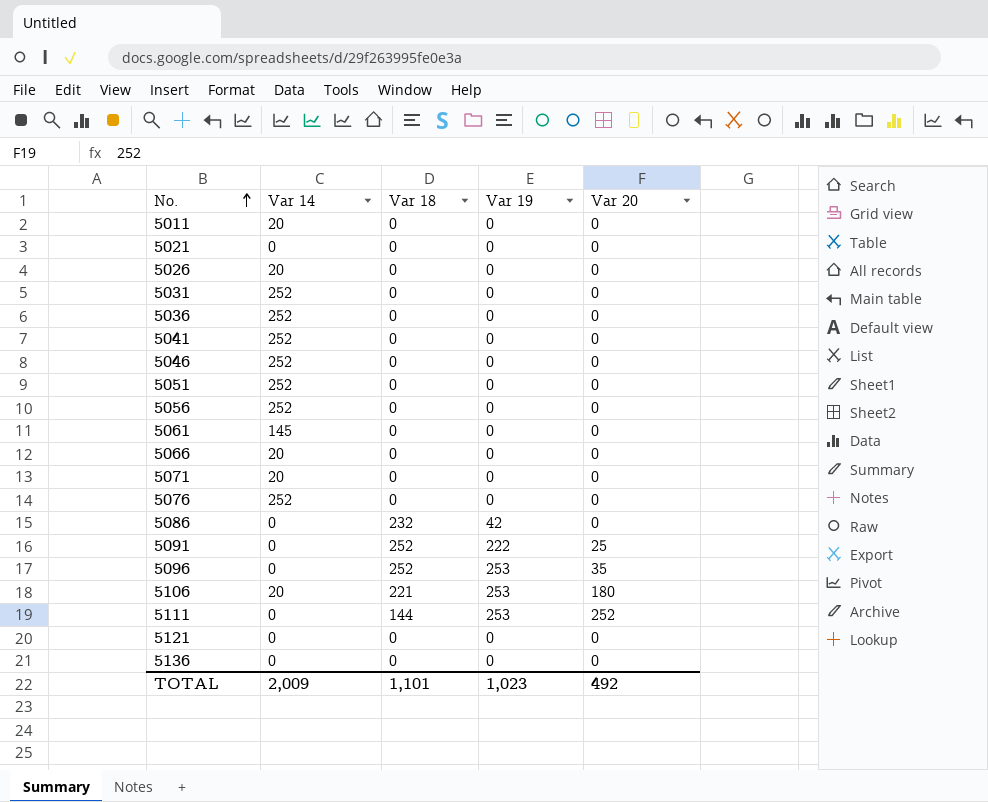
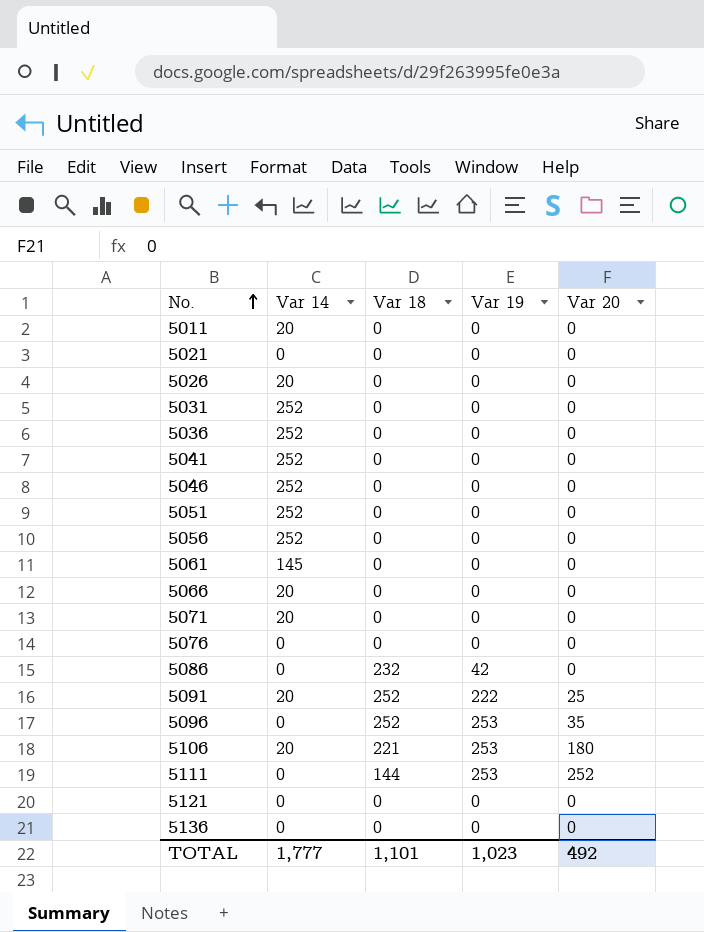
5076 | Var 14: 252 -> 0
5091 | Var 14: 0 -> 20
TOTAL | Var 14: 2,009 -> 1,777

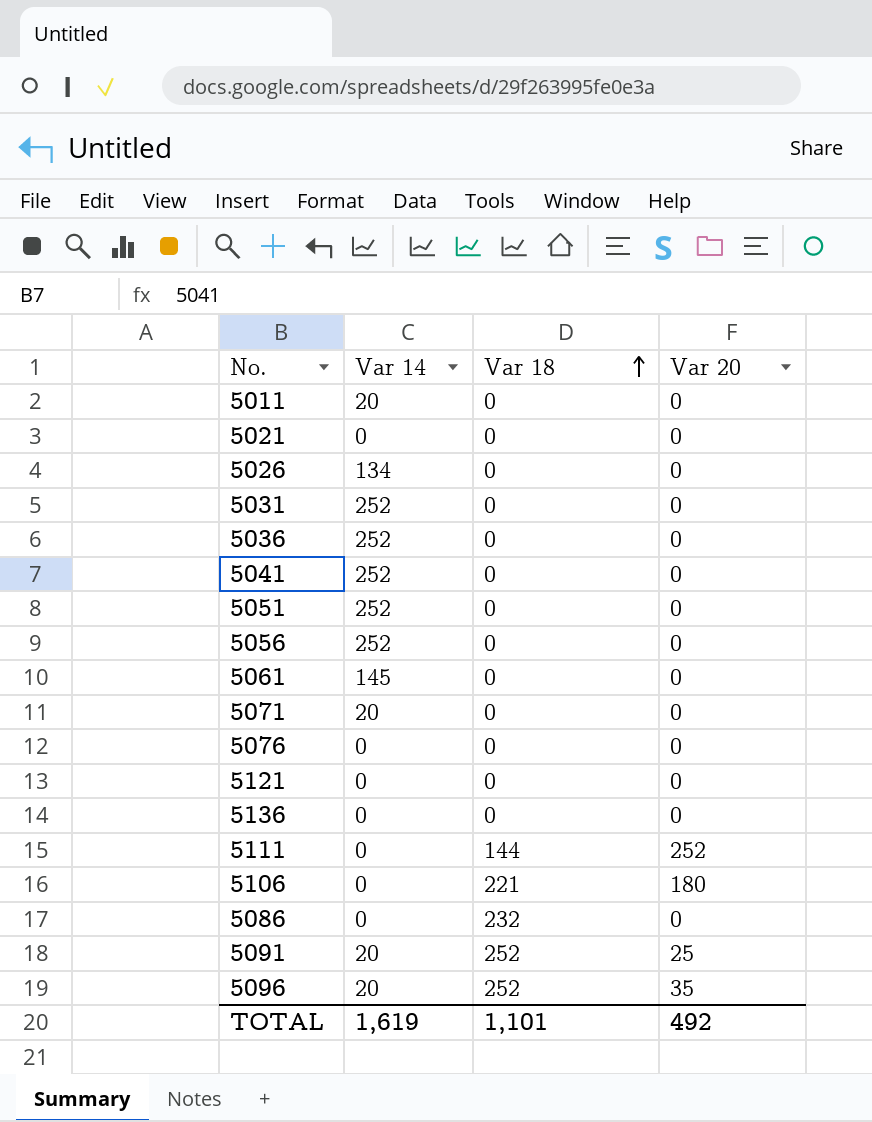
row order: No. ascending -> Var 18 ascending
column Var 19 | position: 4 -> none
row 5046: 252 | 0 | 0 | 0 -> none
row 5066: 20 | 0 | 0 | 0 -> none
5026 | Var 14: 20 -> 134
5106 | Var 14: 20 -> 0
5096 | Var 14: 0 -> 20
TOTAL | Var 14: 1,777 -> 1,619

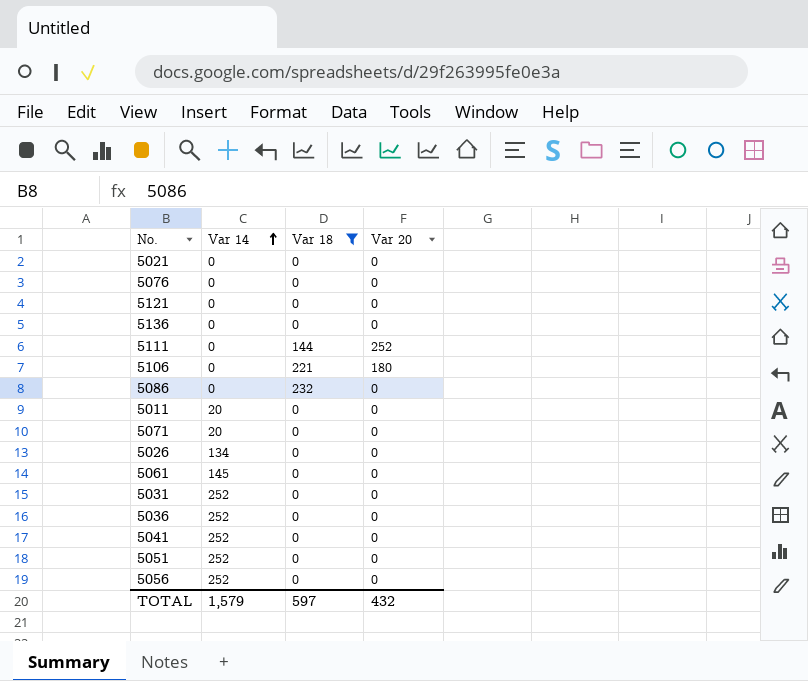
filter: none -> Var 18 != 252
row order: Var 18 ascending -> Var 14 ascending
TOTAL | Var 14: 1,619 -> 1,579
TOTAL | Var 18: 1,101 -> 597
TOTAL | Var 20: 492 -> 432

